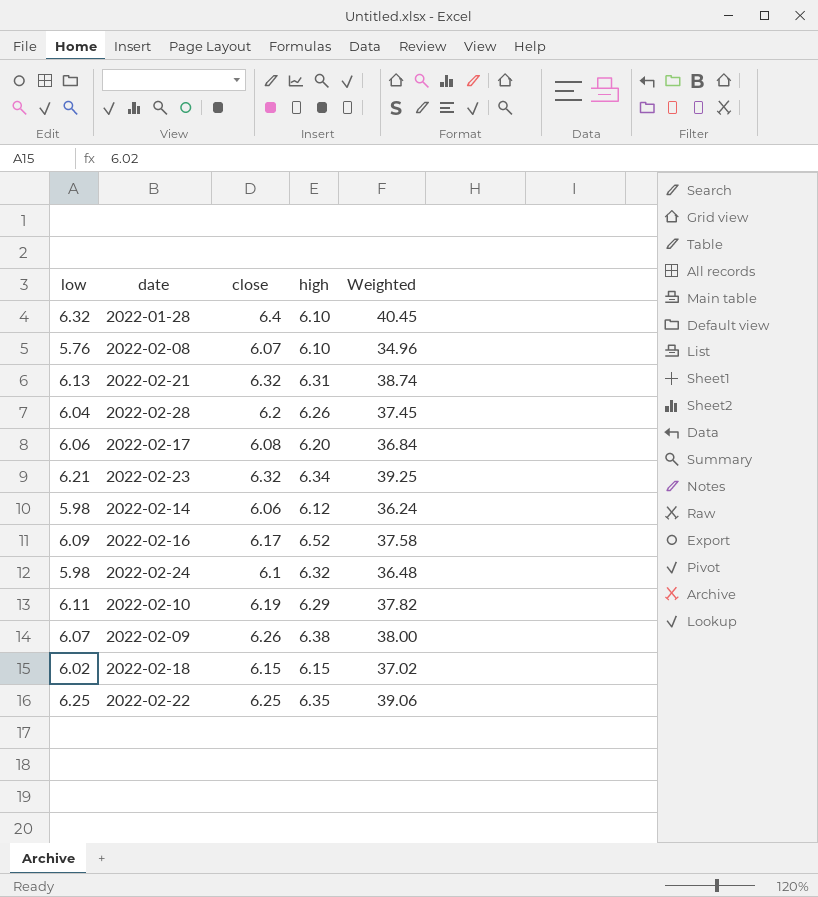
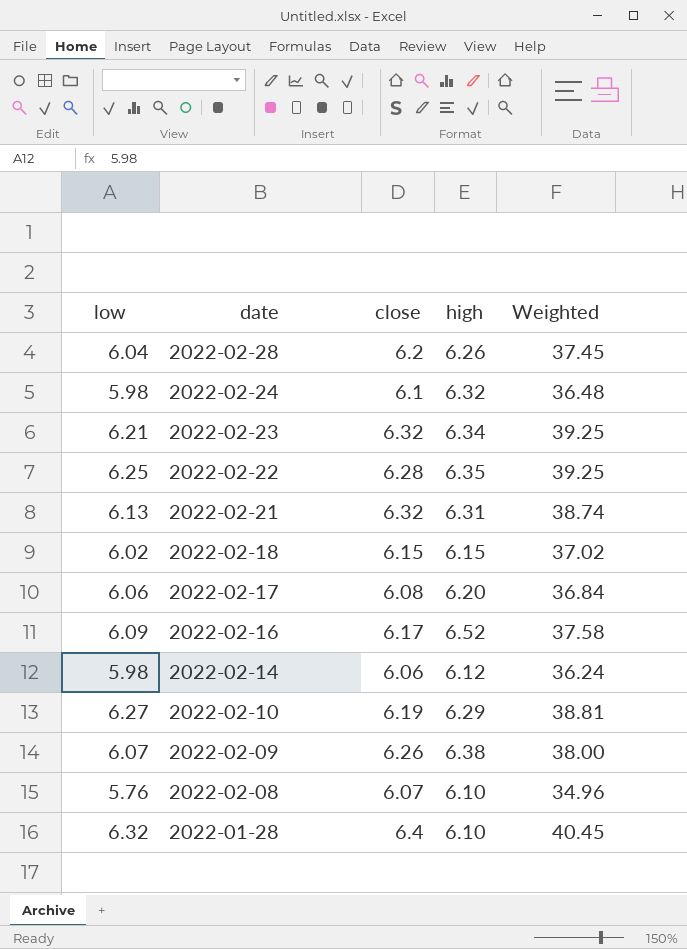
row order: none -> date descending
2022-02-22 | close: 6.25 -> 6.28
2022-02-22 | Weighted: 39.06 -> 39.25
2022-02-10 | low: 6.11 -> 6.27
2022-02-10 | Weighted: 37.82 -> 38.81

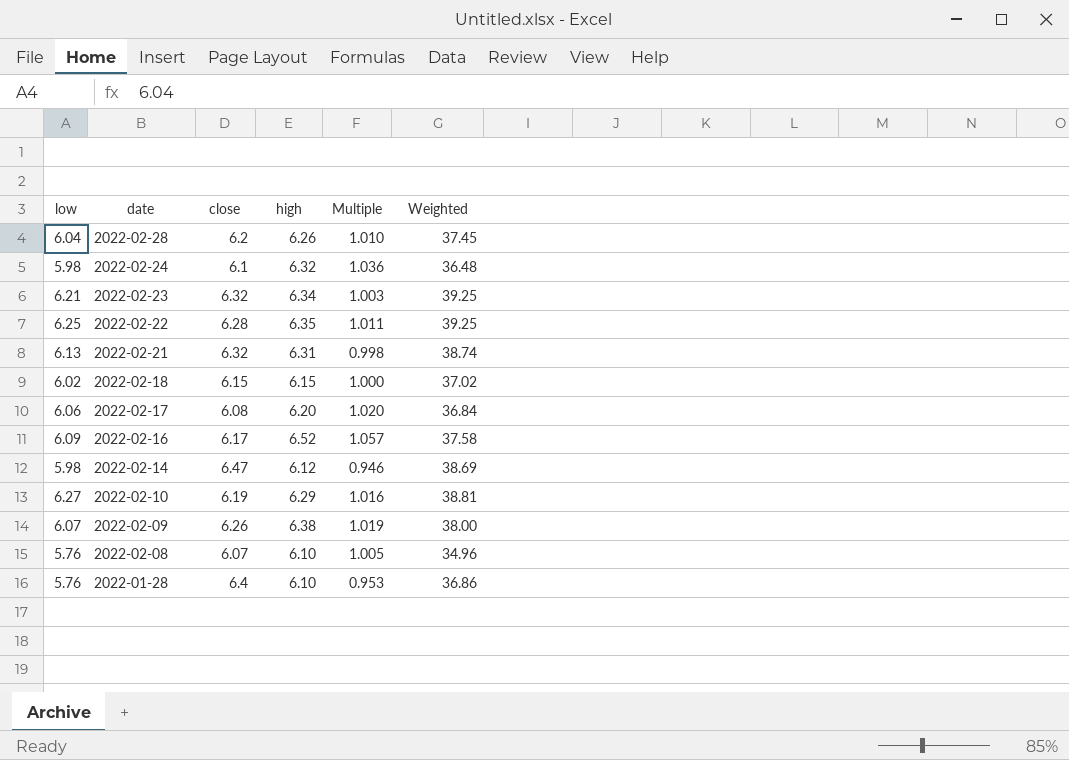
column Multiple | formula: none -> [high] / [close]
2022-02-14 | close: 6.06 -> 6.47
2022-02-14 | Weighted: 36.24 -> 38.69
2022-01-28 | low: 6.32 -> 5.76
2022-01-28 | Weighted: 40.45 -> 36.86

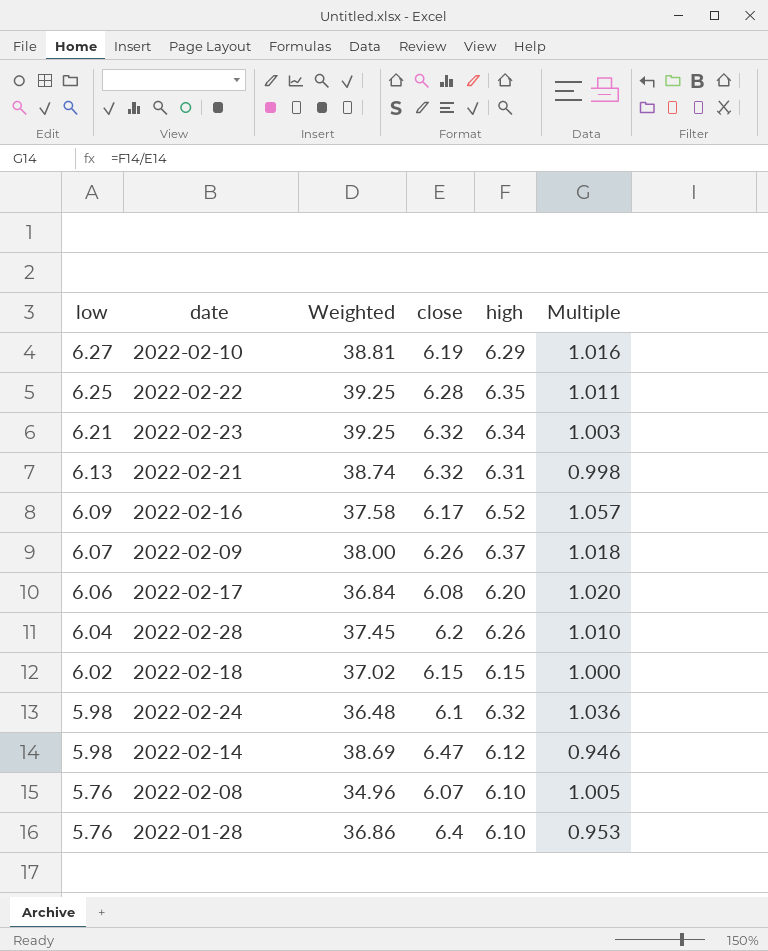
row order: date descending -> low descending
column Weighted | position: 6 -> 3
2022-02-09 | high: 6.38 -> 6.37
2022-02-09 | Multiple: 1.019 -> 1.018

